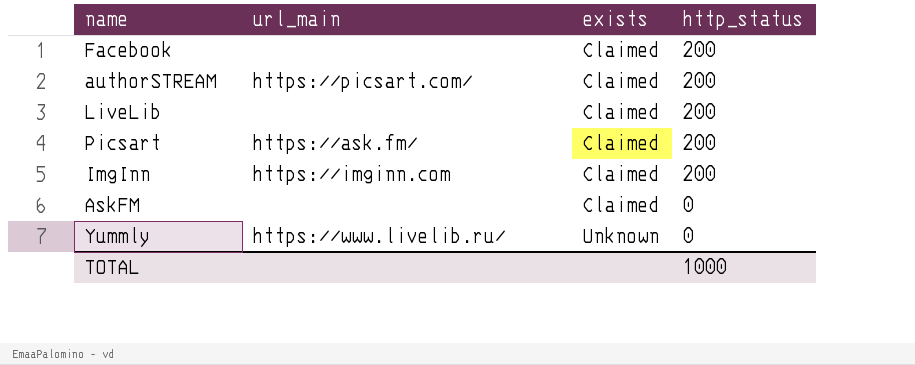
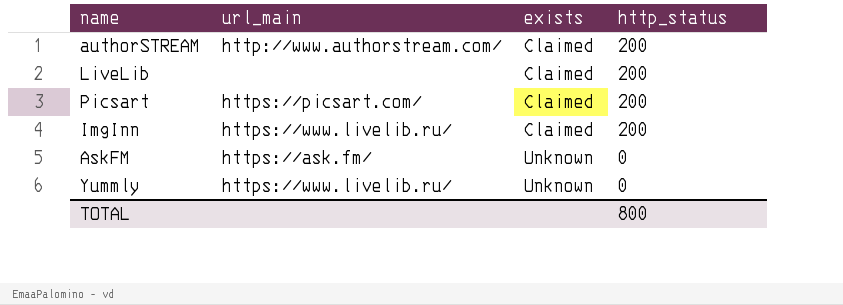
row Facebook: none | Claimed | 200 -> none
authorSTREAM | url_main: https://picsart.com/ -> http://www.authorstream.com/
Picsart | url_main: https://ask.fm/ -> https://picsart.com/
ImgInn | url_main: https://imginn.com -> https://www.livelib.ru/
AskFM | url_main: none -> https://ask.fm/
AskFM | exists: Claimed -> Unknown
TOTAL | http_status: 1000 -> 800

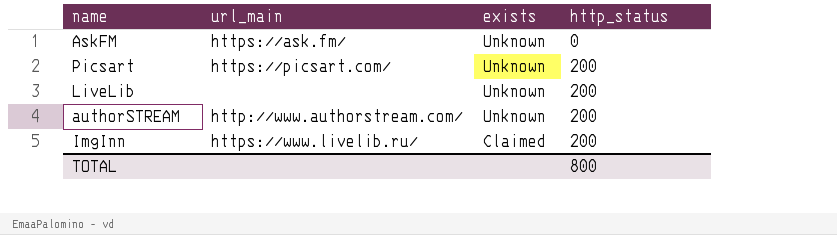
row order: exists ascending -> exists descending
row Yummly: https://www.livelib.ru/ | Unknown | 0 -> none
Picsart | exists: Claimed -> Unknown
LiveLib | exists: Claimed -> Unknown
authorSTREAM | exists: Claimed -> Unknown

